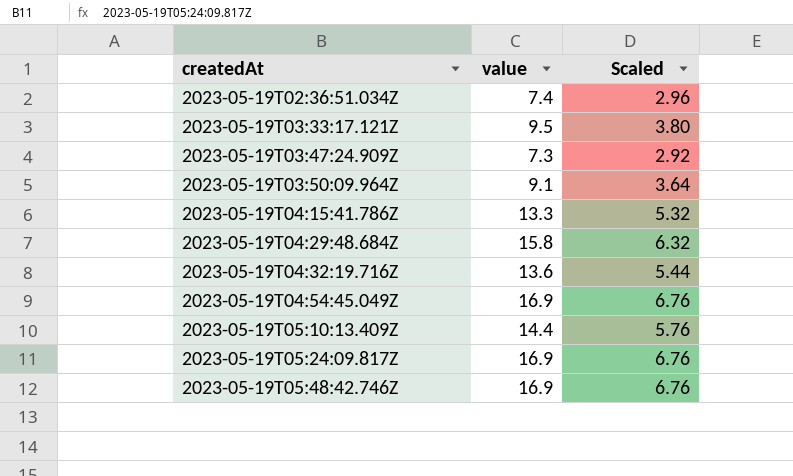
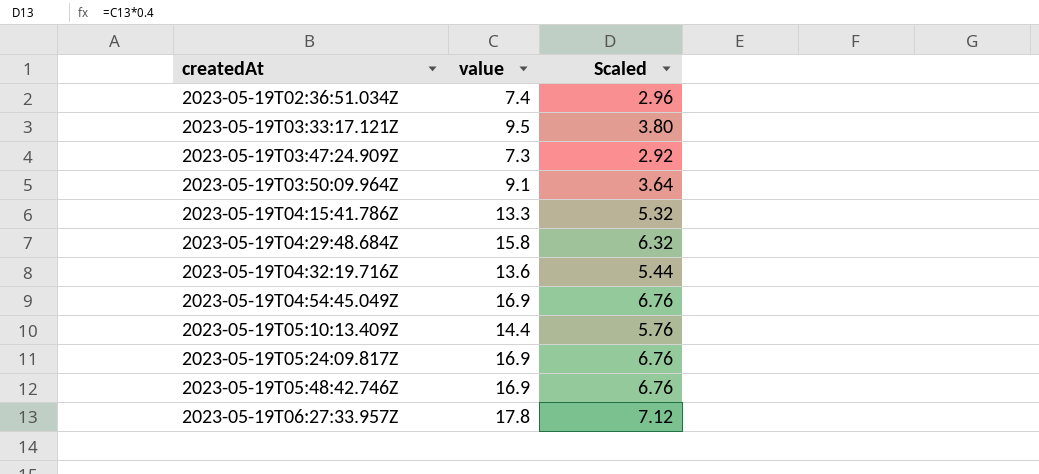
row 2023-05-19T06:27:33.957Z: none -> 17.8 | 7.12

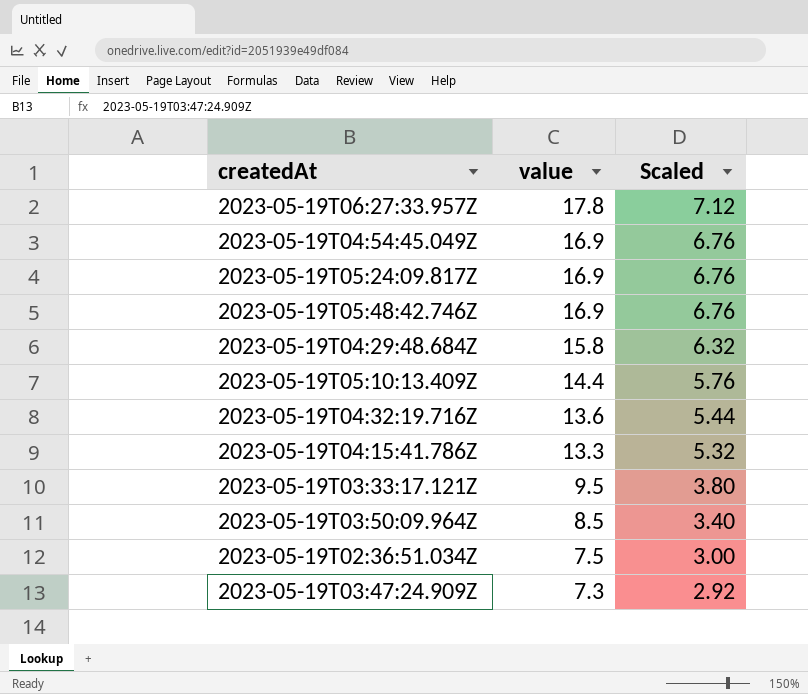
row order: createdAt ascending -> value descending
2023-05-19T03:50:09.964Z | value: 9.1 -> 8.5
2023-05-19T03:50:09.964Z | Scaled: 3.64 -> 3.40
2023-05-19T02:36:51.034Z | value: 7.4 -> 7.5
2023-05-19T02:36:51.034Z | Scaled: 2.96 -> 3.00

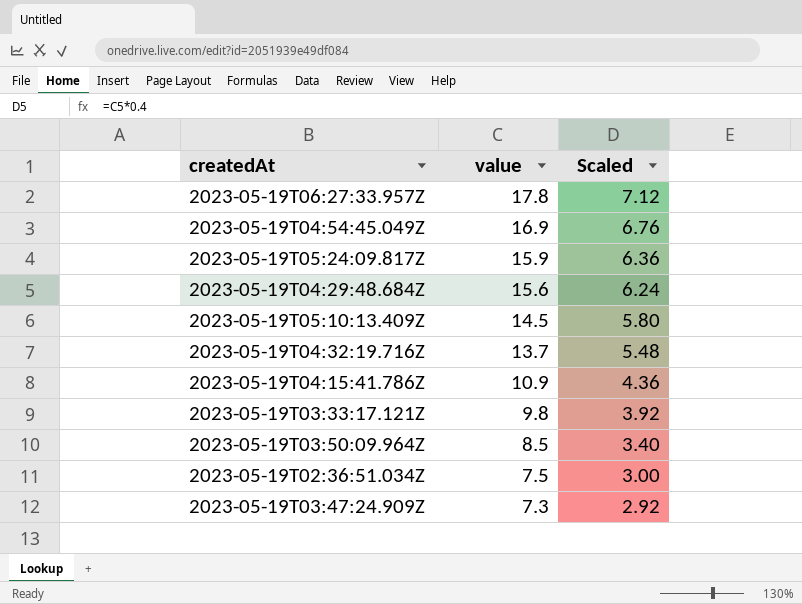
row 2023-05-19T05:48:42.746Z: 16.9 | 6.76 -> none
2023-05-19T05:24:09.817Z | value: 16.9 -> 15.9
2023-05-19T05:24:09.817Z | Scaled: 6.76 -> 6.36
2023-05-19T04:29:48.684Z | value: 15.8 -> 15.6
2023-05-19T04:29:48.684Z | Scaled: 6.32 -> 6.24
2023-05-19T05:10:13.409Z | value: 14.4 -> 14.5
2023-05-19T05:10:13.409Z | Scaled: 5.76 -> 5.80
2023-05-19T04:32:19.716Z | value: 13.6 -> 13.7
2023-05-19T04:32:19.716Z | Scaled: 5.44 -> 5.48
2023-05-19T04:15:41.786Z | value: 13.3 -> 10.9
2023-05-19T04:15:41.786Z | Scaled: 5.32 -> 4.36
2023-05-19T03:33:17.121Z | value: 9.5 -> 9.8
2023-05-19T03:33:17.121Z | Scaled: 3.80 -> 3.92

